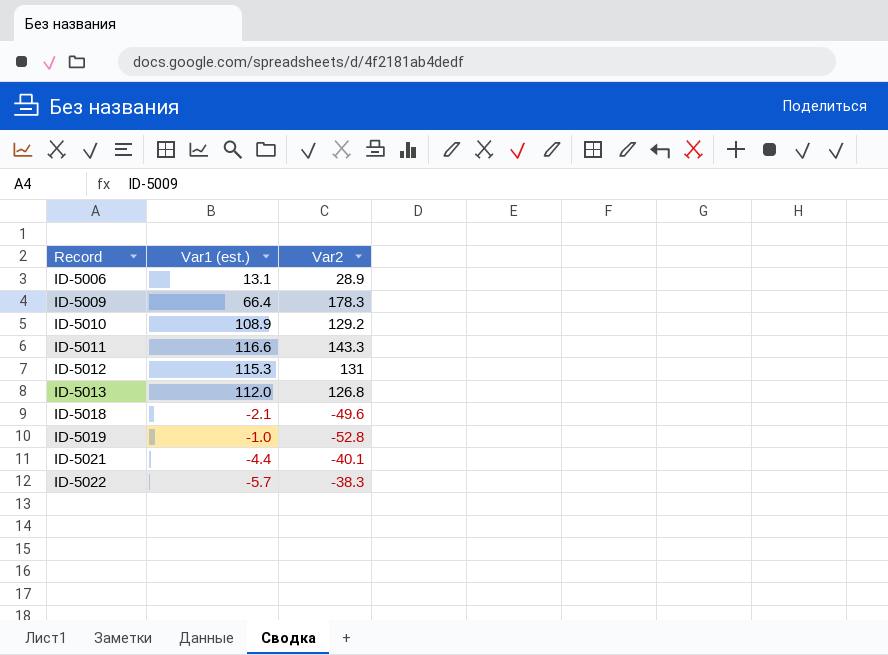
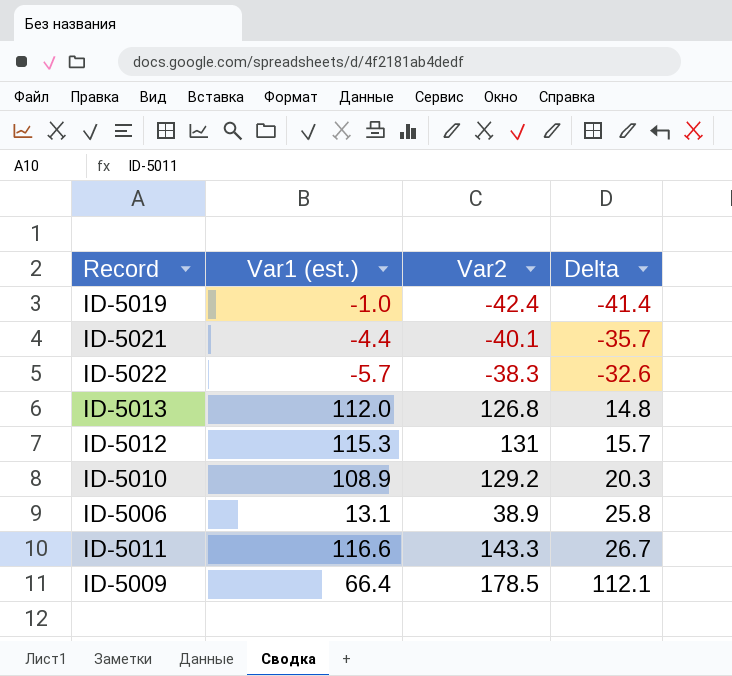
row order: Record ascending -> Delta ascending
column Delta | formula: none -> [Var2] - [Var1 (est.)]
row ID-5018: -2.1 | -49.6 -> none
ID-5019 | Var2: -52.8 -> -42.4
ID-5006 | Var2: 28.9 -> 38.9
ID-5009 | Var2: 178.3 -> 178.5

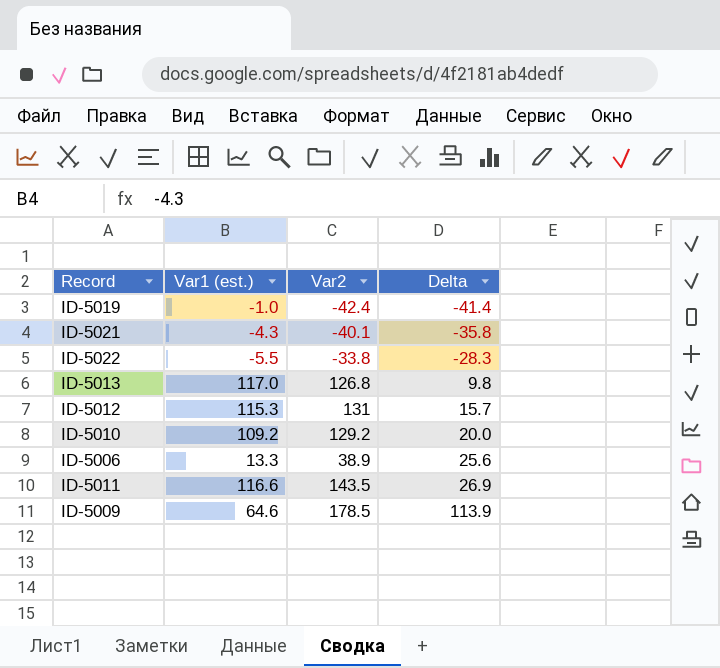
ID-5021 | Var1 (est.): -4.4 -> -4.3
ID-5021 | Delta: -35.7 -> -35.8
ID-5022 | Var1 (est.): -5.7 -> -5.5
ID-5022 | Var2: -38.3 -> -33.8
ID-5022 | Delta: -32.6 -> -28.3
ID-5013 | Var1 (est.): 112.0 -> 117.0
ID-5013 | Delta: 14.8 -> 9.8
ID-5010 | Var1 (est.): 108.9 -> 109.2
ID-5010 | Delta: 20.3 -> 20.0
ID-5006 | Var1 (est.): 13.1 -> 13.3
ID-5006 | Delta: 25.8 -> 25.6
ID-5011 | Var2: 143.3 -> 143.5
ID-5011 | Delta: 26.7 -> 26.9
ID-5009 | Var1 (est.): 66.4 -> 64.6
ID-5009 | Delta: 112.1 -> 113.9

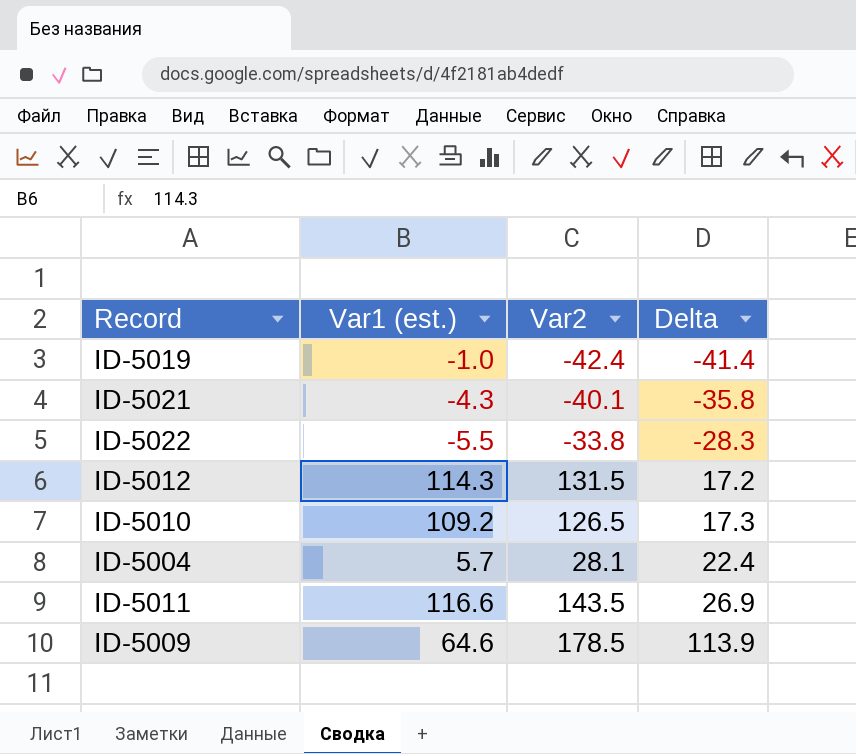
row ID-5013: 117.0 | 126.8 | 9.8 -> none
row ID-5006: 13.3 | 38.9 | 25.6 -> none
ID-5012 | Var1 (est.): 115.3 -> 114.3
ID-5012 | Var2: 131 -> 131.5
ID-5012 | Delta: 15.7 -> 17.2
ID-5010 | Var2: 129.2 -> 126.5
ID-5010 | Delta: 20.0 -> 17.3
row ID-5004: none -> 5.7 | 28.1 | 22.4

